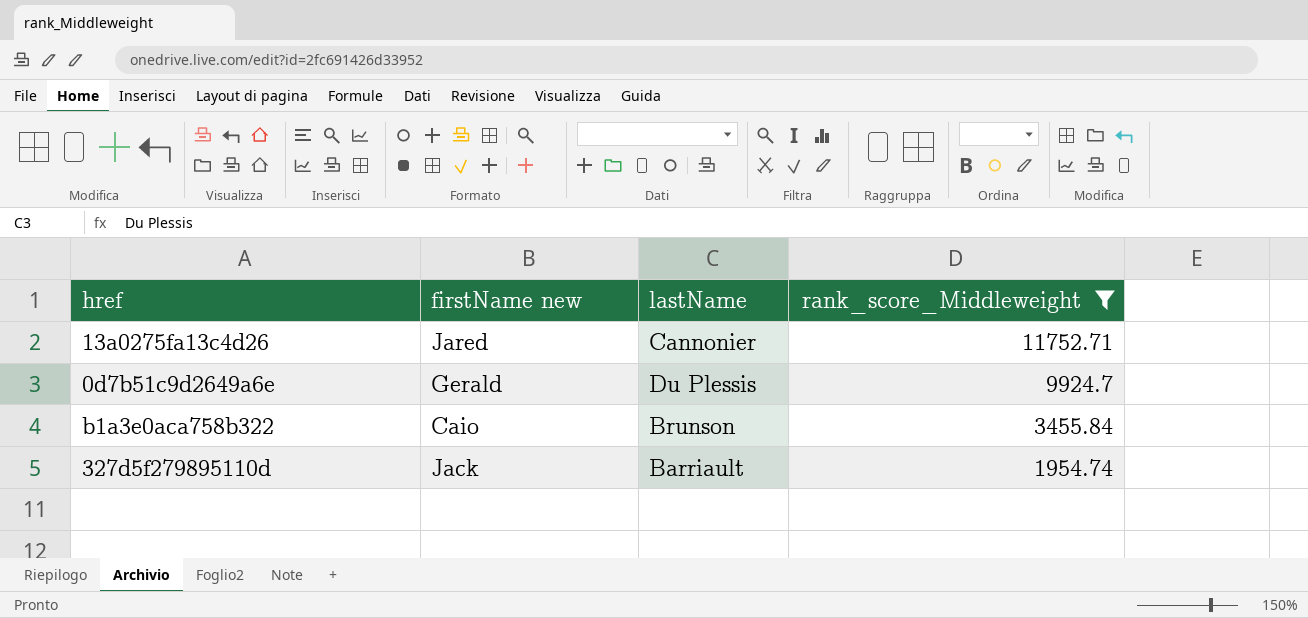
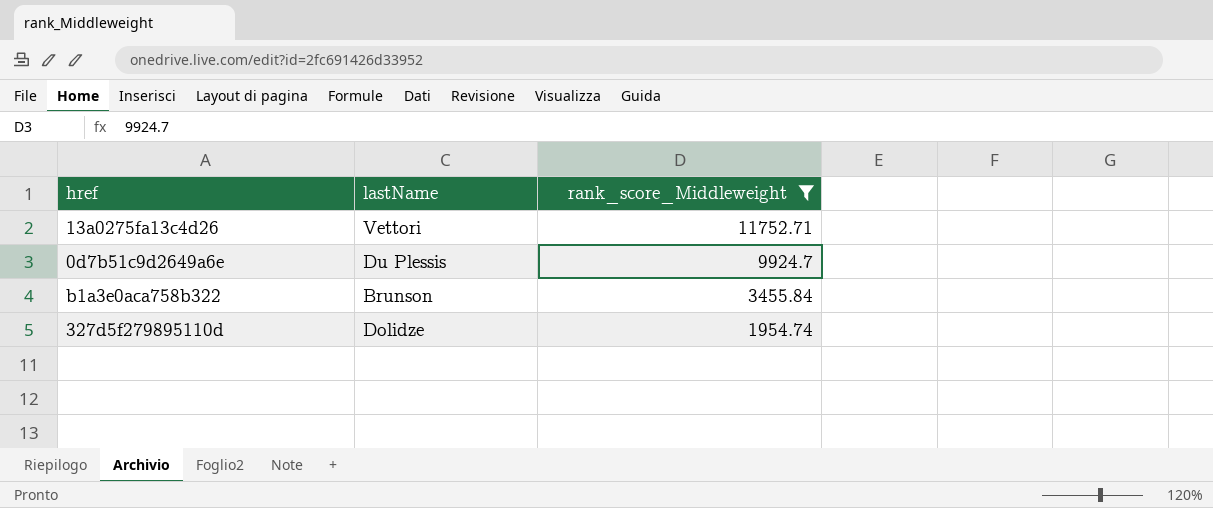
column firstName new | position: 2 -> none
13a0275fa13c4d26 | lastName: Cannonier -> Vettori
327d5f279895110d | lastName: Barriault -> Dolidze

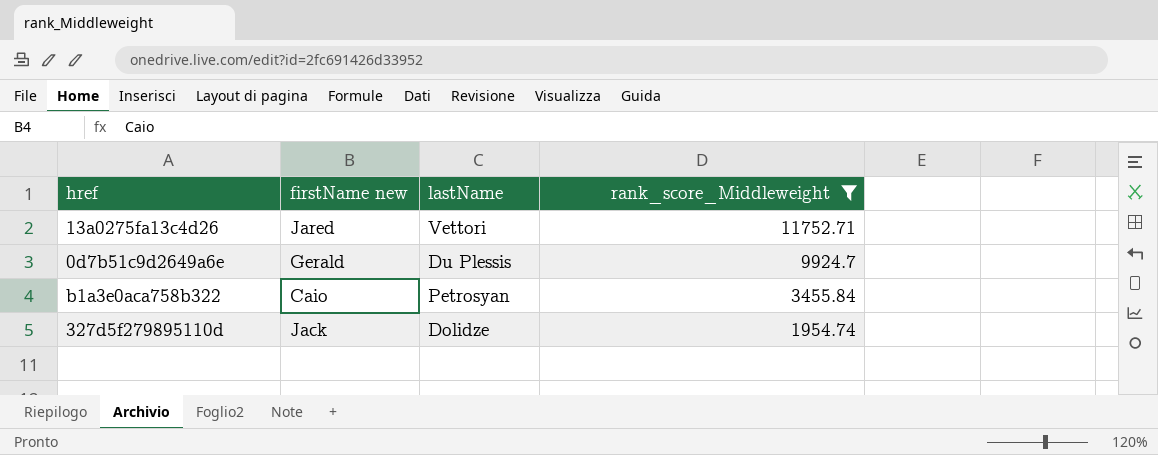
column firstName new | position: none -> 2
b1a3e0aca758b322 | lastName: Brunson -> Petrosyan

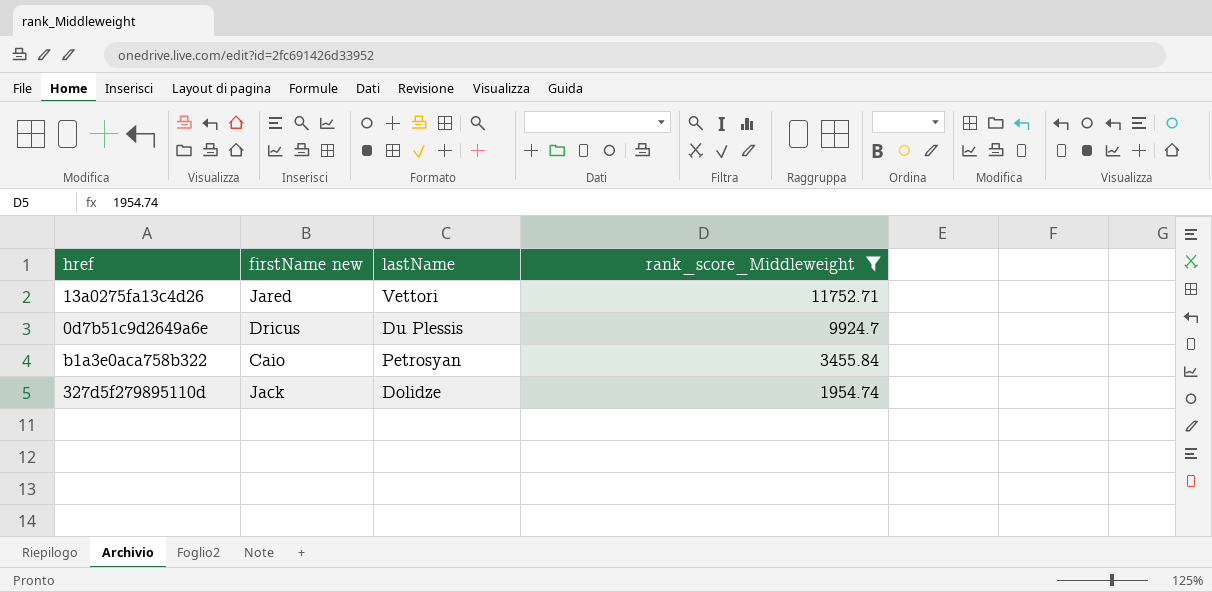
0d7b51c9d2649a6e | firstName new: Gerald -> Dricus

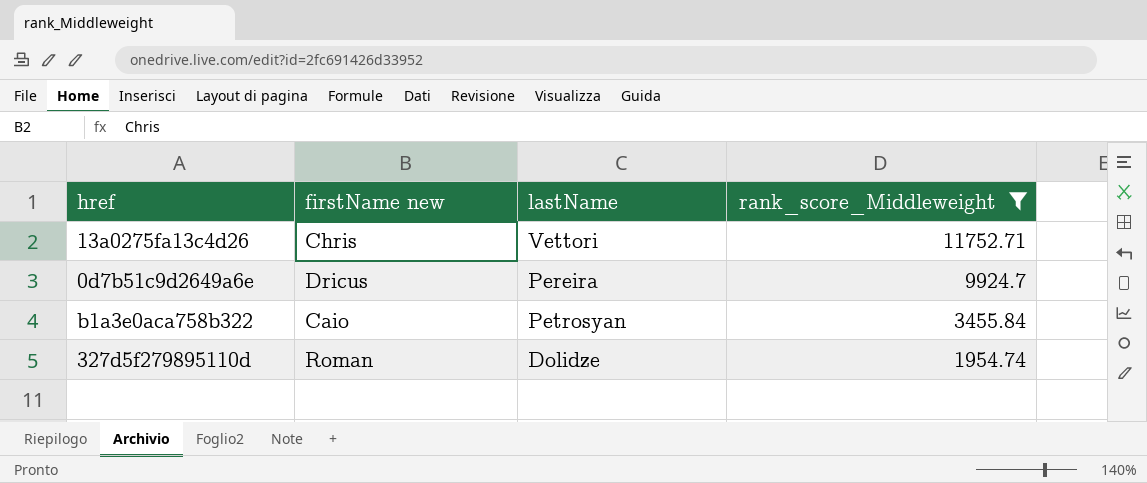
13a0275fa13c4d26 | firstName new: Jared -> Chris
0d7b51c9d2649a6e | lastName: Du Plessis -> Pereira
327d5f279895110d | firstName new: Jack -> Roman

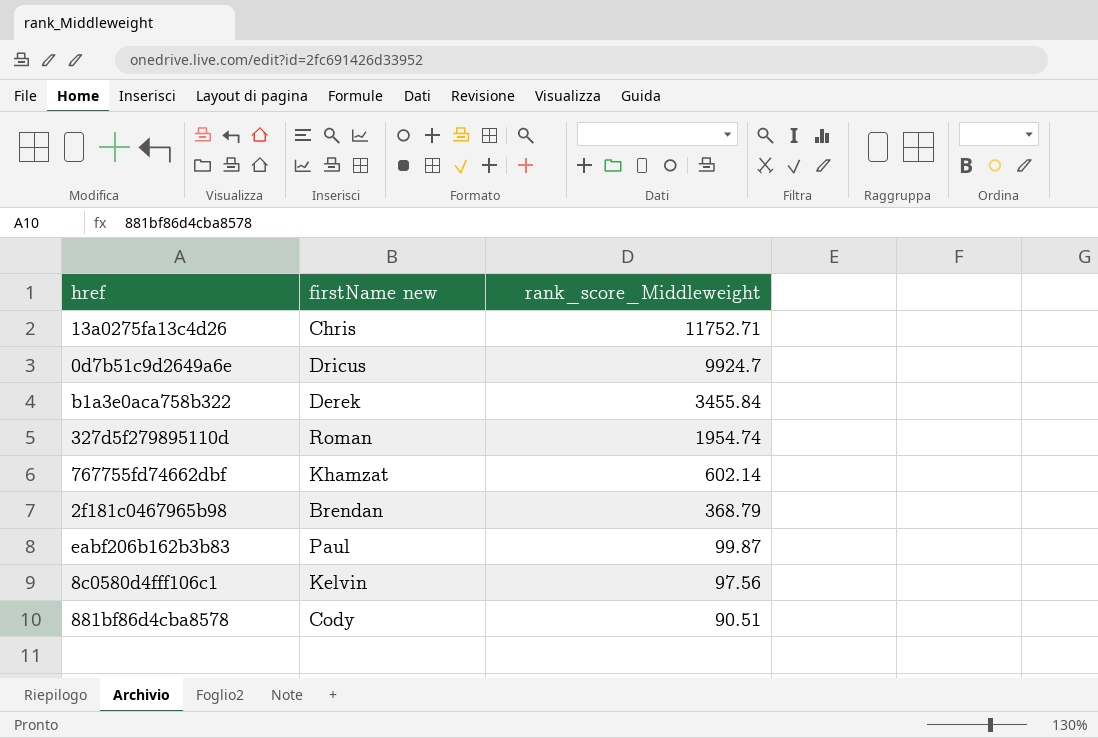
filter: rank_score_Middleweight >= 1954.74 -> none
column lastName | position: 3 -> none
b1a3e0aca758b322 | firstName new: Caio -> Derek

